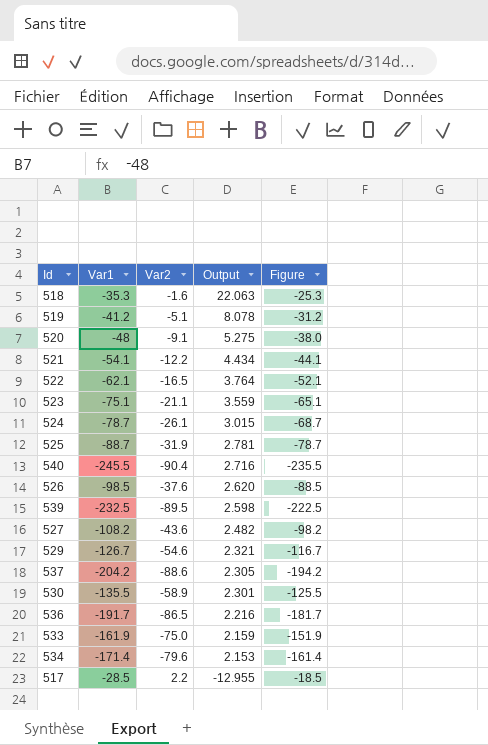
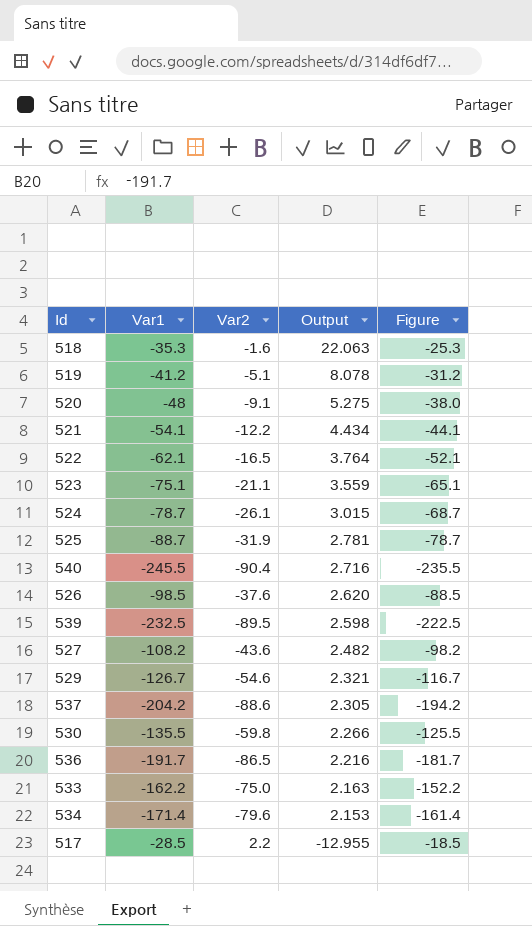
530 | Var2: -58.9 -> -59.8
530 | Output: 2.301 -> 2.266
533 | Var1: -161.9 -> -162.2
533 | Output: 2.159 -> 2.163
533 | Figure: -151.9 -> -152.2

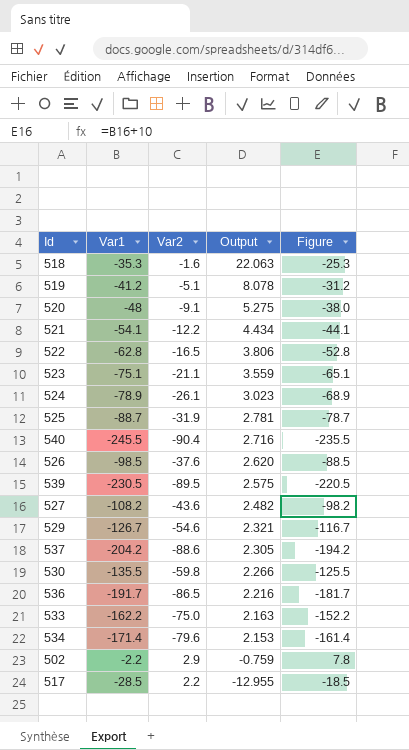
522 | Var1: -62.1 -> -62.8
522 | Output: 3.764 -> 3.806
522 | Figure: -52.1 -> -52.8
524 | Var1: -78.7 -> -78.9
524 | Output: 3.015 -> 3.023
524 | Figure: -68.7 -> -68.9
539 | Var1: -232.5 -> -230.5
539 | Output: 2.598 -> 2.575
539 | Figure: -222.5 -> -220.5
row 502: none -> -2.2 | 2.9 | -0.759 | 7.8

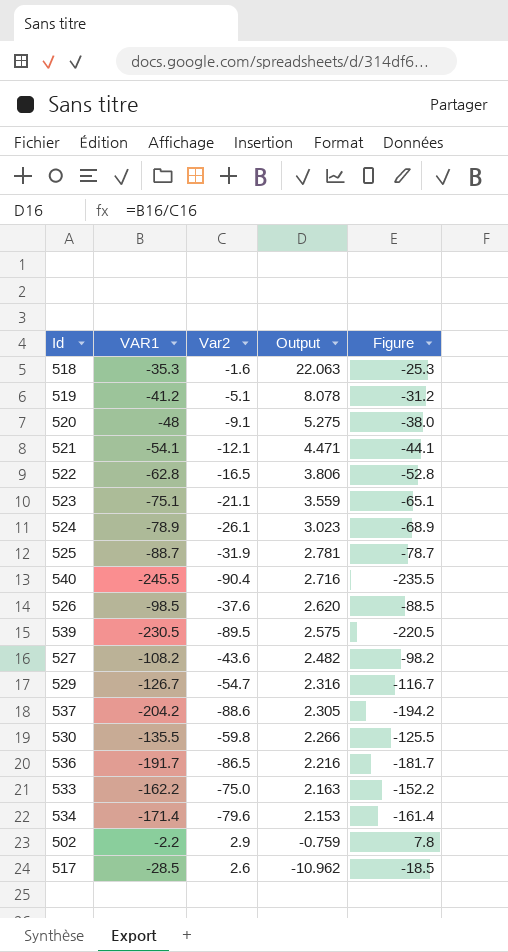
column name: Var1 -> VAR1
521 | Var2: -12.2 -> -12.1
521 | Output: 4.434 -> 4.471
529 | Var2: -54.6 -> -54.7
529 | Output: 2.321 -> 2.316
517 | Var2: 2.2 -> 2.6
517 | Output: -12.955 -> -10.962

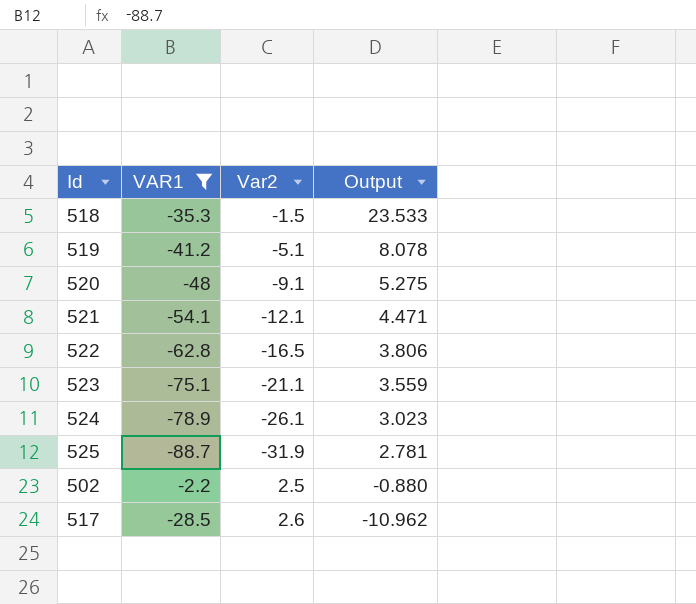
filter: none -> VAR1 >= -88.7
column Figure | formula: [VAR1] + 10 -> none
518 | Var2: -1.6 -> -1.5
518 | Output: 22.063 -> 23.533
502 | Var2: 2.9 -> 2.5
502 | Output: -0.759 -> -0.880

